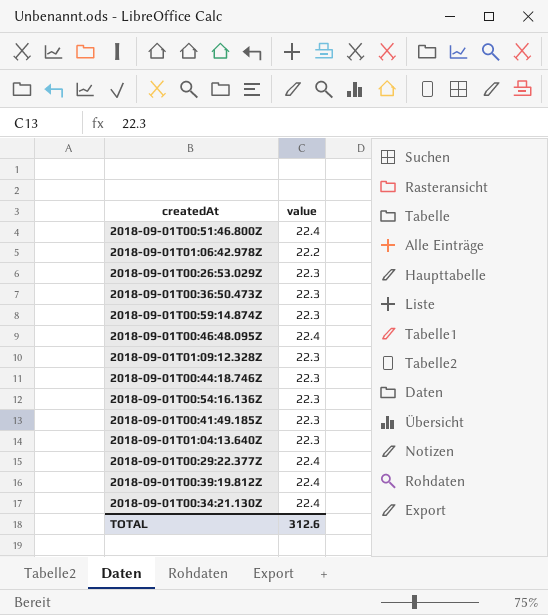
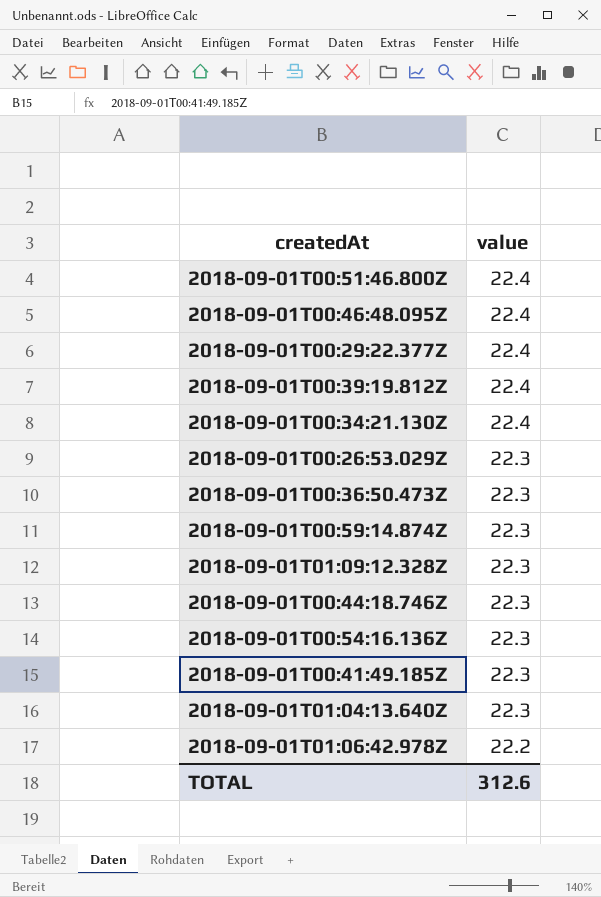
row order: none -> value descending

